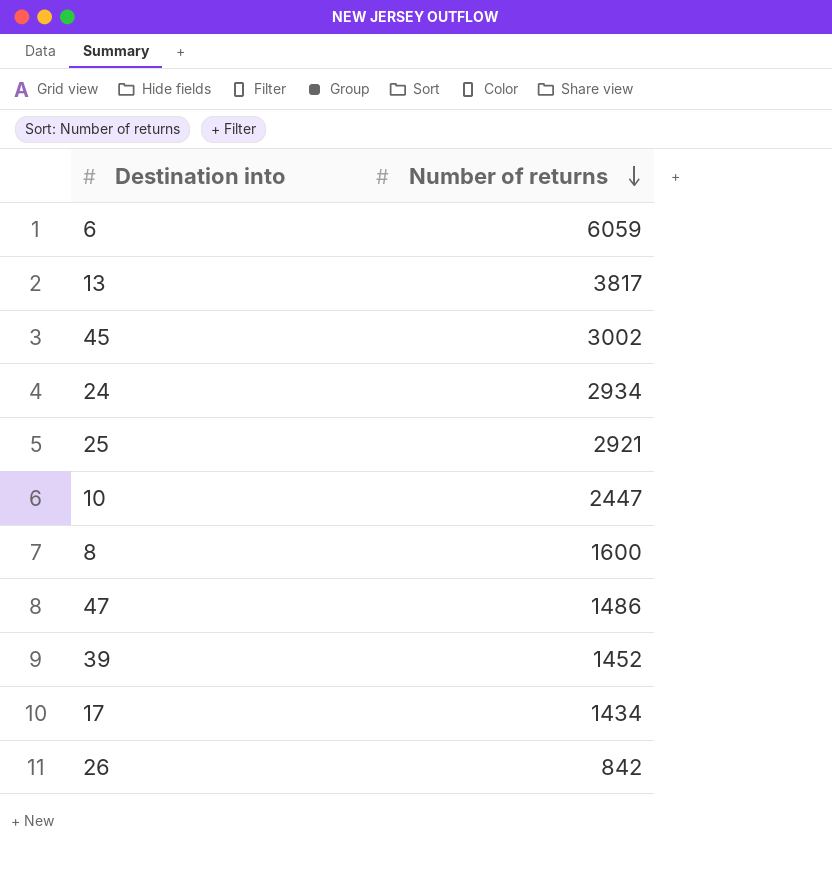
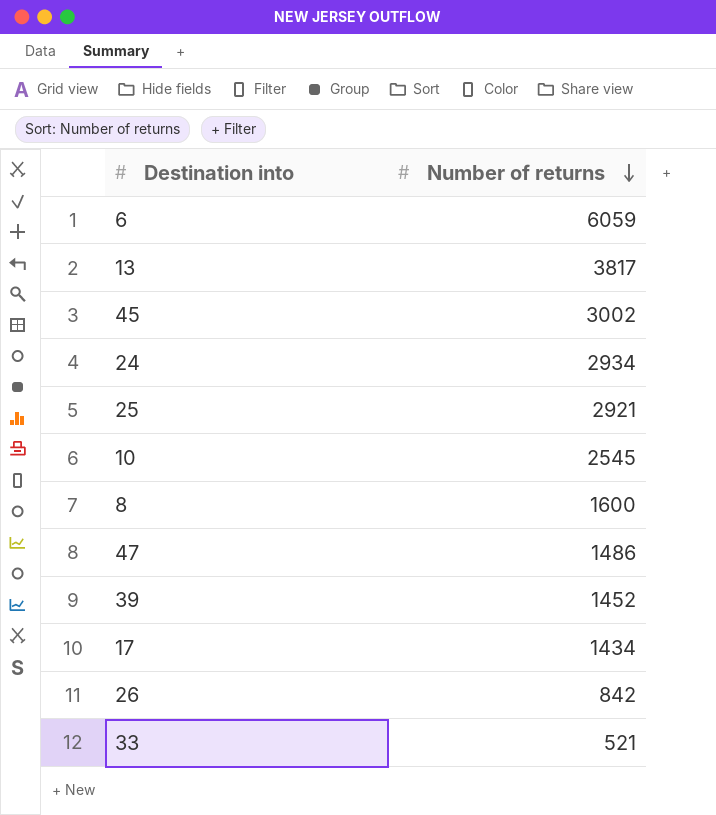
10 | Number of returns: 2447 -> 2545
row 33: none -> 521

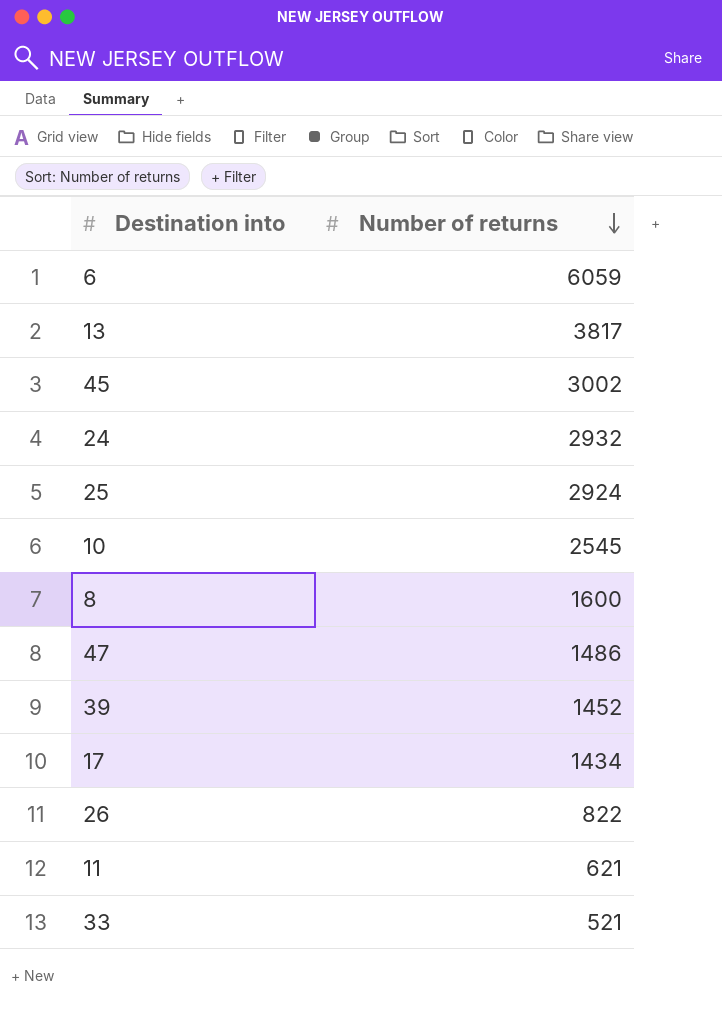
24 | Number of returns: 2934 -> 2932
25 | Number of returns: 2921 -> 2924
26 | Number of returns: 842 -> 822
row 11: none -> 621

